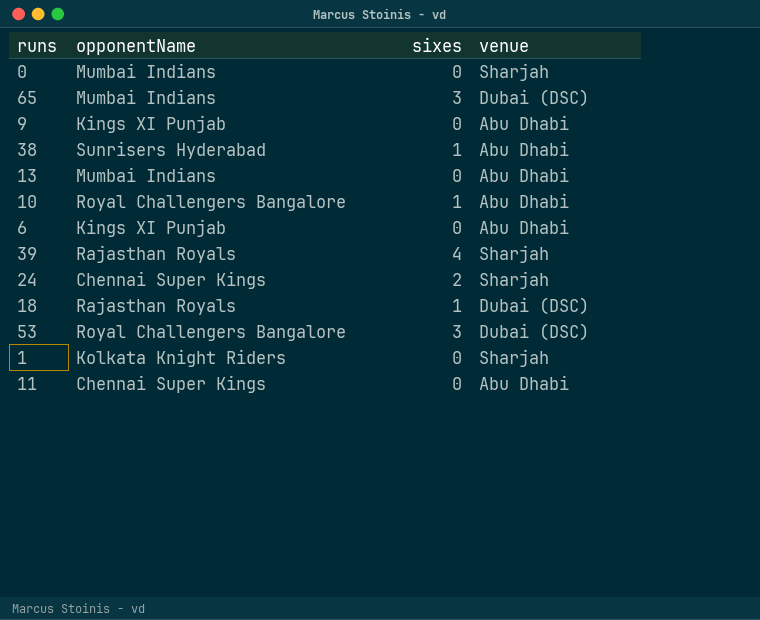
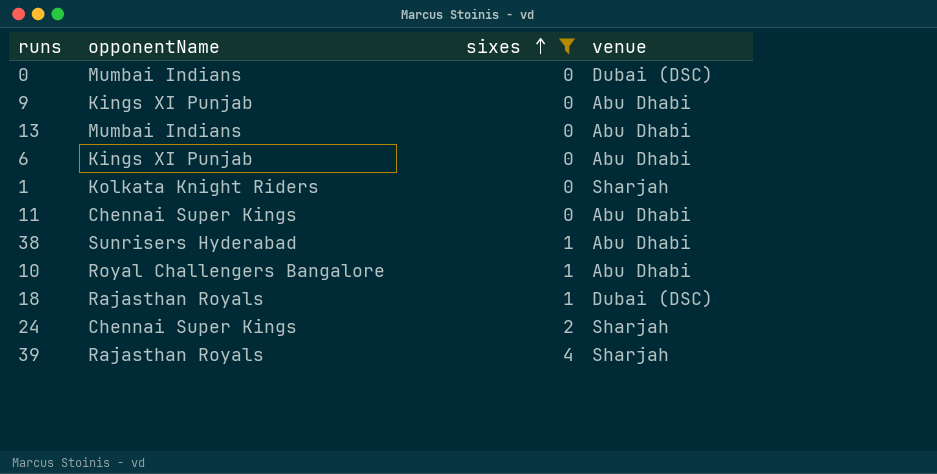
filter: none -> sixes != 3
row order: none -> sixes ascending
0 | venue: Sharjah -> Dubai (DSC)

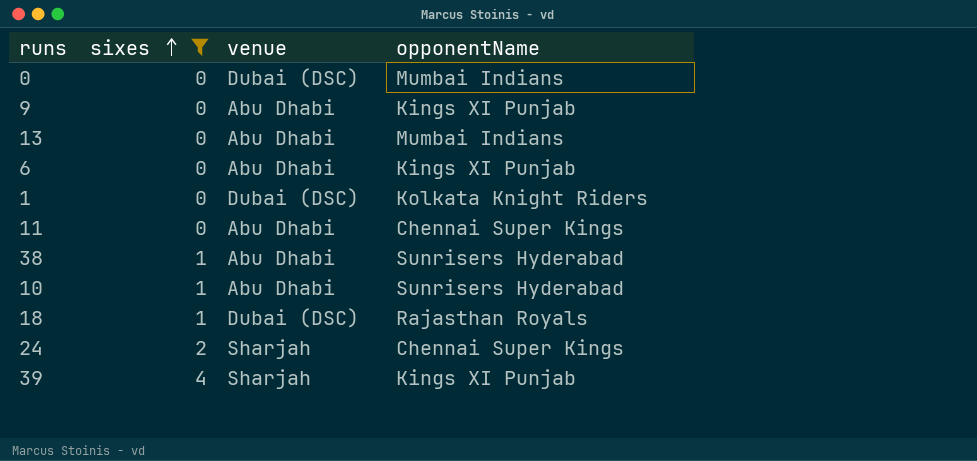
column opponentName | position: 2 -> 4
1 | venue: Sharjah -> Dubai (DSC)
10 | opponentName: Royal Challengers Bangalore -> Sunrisers Hyderabad
39 | opponentName: Rajasthan Royals -> Kings XI Punjab

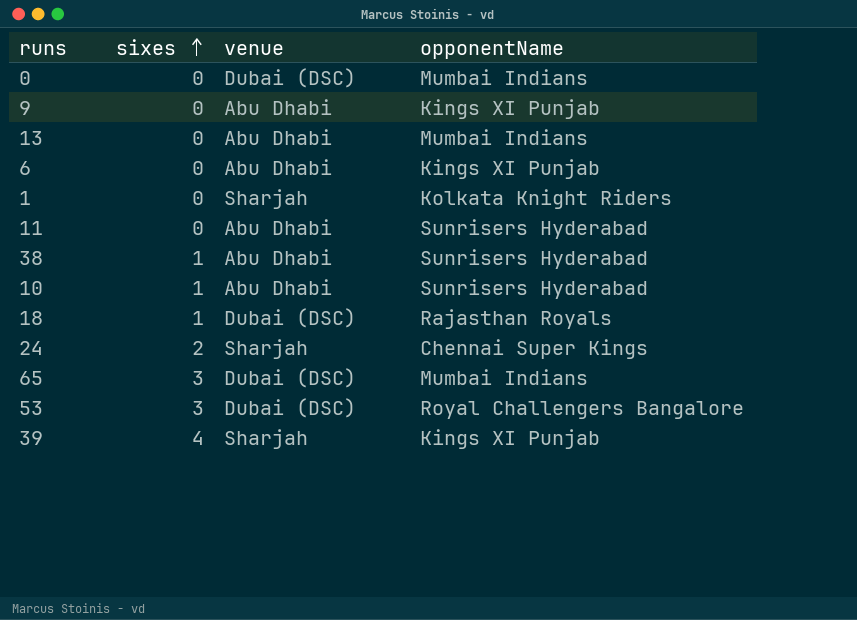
filter: sixes != 3 -> none
1 | venue: Dubai (DSC) -> Sharjah
11 | opponentName: Chennai Super Kings -> Sunrisers Hyderabad

